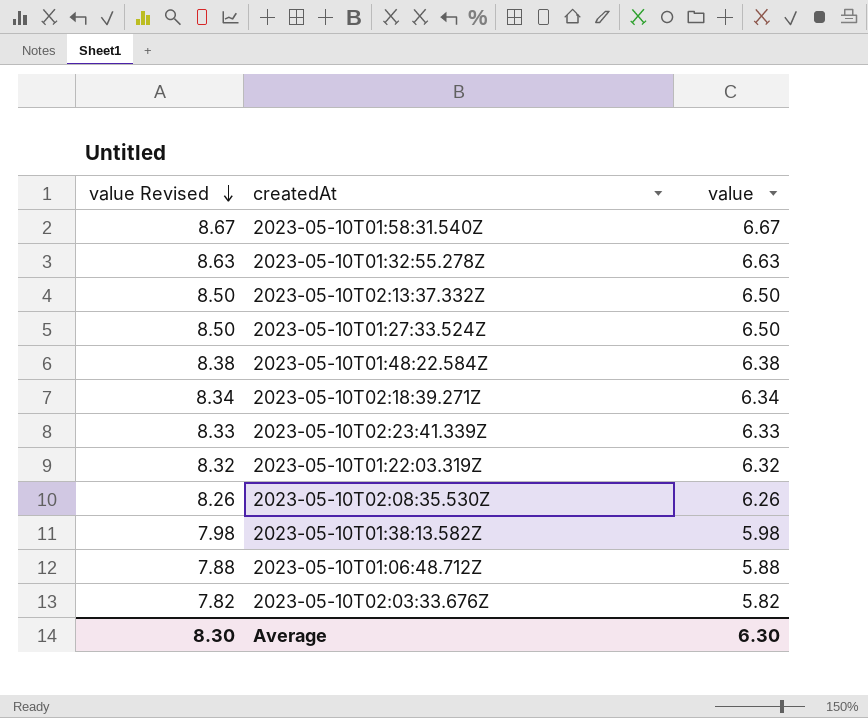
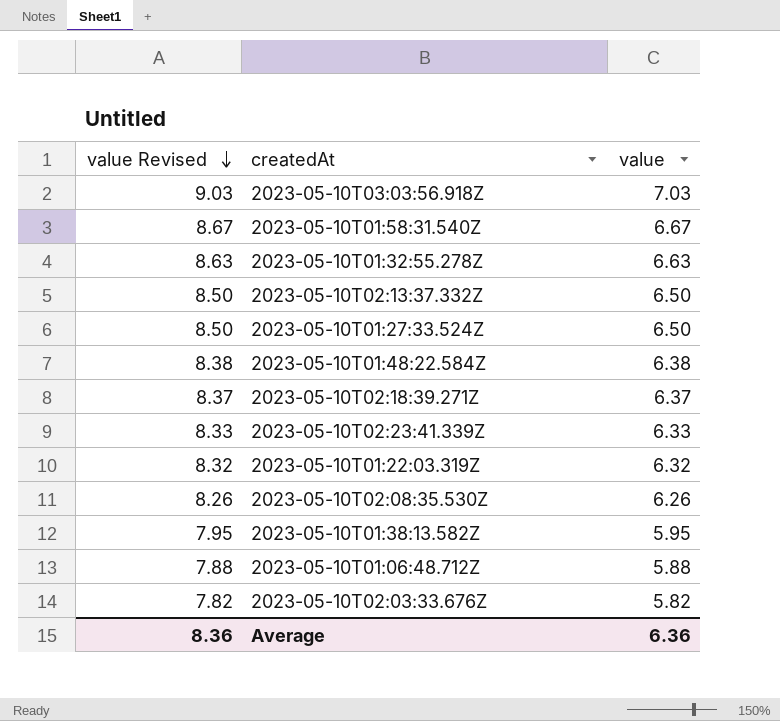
row 2023-05-10T03:03:56.918Z: none -> 9.03 | 7.03
2023-05-10T02:18:39.271Z | value Revised: 8.34 -> 8.37
2023-05-10T02:18:39.271Z | value: 6.34 -> 6.37
2023-05-10T01:38:13.582Z | value Revised: 7.98 -> 7.95
2023-05-10T01:38:13.582Z | value: 5.98 -> 5.95
Average | value Revised: 8.30 -> 8.36
Average | value: 6.30 -> 6.36

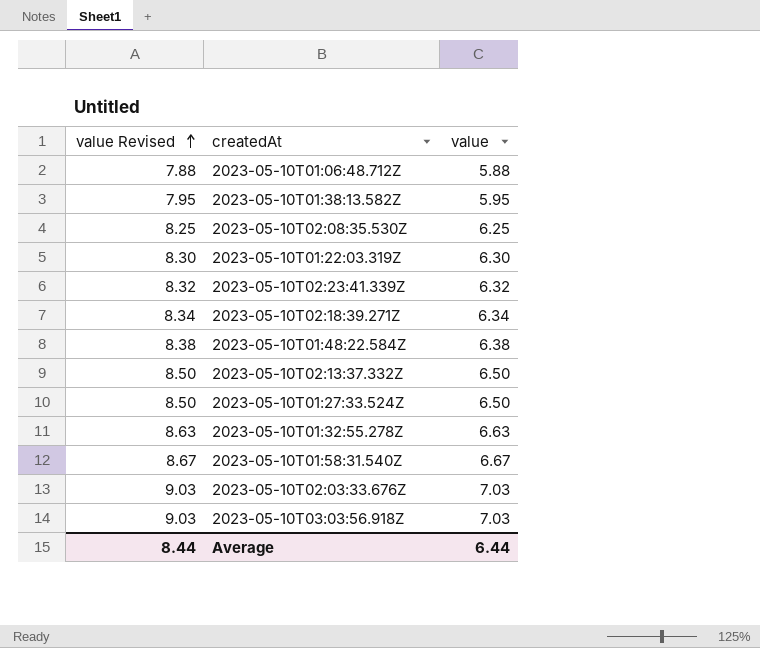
row order: value Revised descending -> value Revised ascending
2023-05-10T02:08:35.530Z | value Revised: 8.26 -> 8.25
2023-05-10T02:08:35.530Z | value: 6.26 -> 6.25
2023-05-10T01:22:03.319Z | value Revised: 8.32 -> 8.30
2023-05-10T01:22:03.319Z | value: 6.32 -> 6.30
2023-05-10T02:23:41.339Z | value Revised: 8.33 -> 8.32
2023-05-10T02:23:41.339Z | value: 6.33 -> 6.32
2023-05-10T02:18:39.271Z | value Revised: 8.37 -> 8.34
2023-05-10T02:18:39.271Z | value: 6.37 -> 6.34
2023-05-10T02:03:33.676Z | value Revised: 7.82 -> 9.03
2023-05-10T02:03:33.676Z | value: 5.82 -> 7.03
Average | value Revised: 8.36 -> 8.44
Average | value: 6.36 -> 6.44

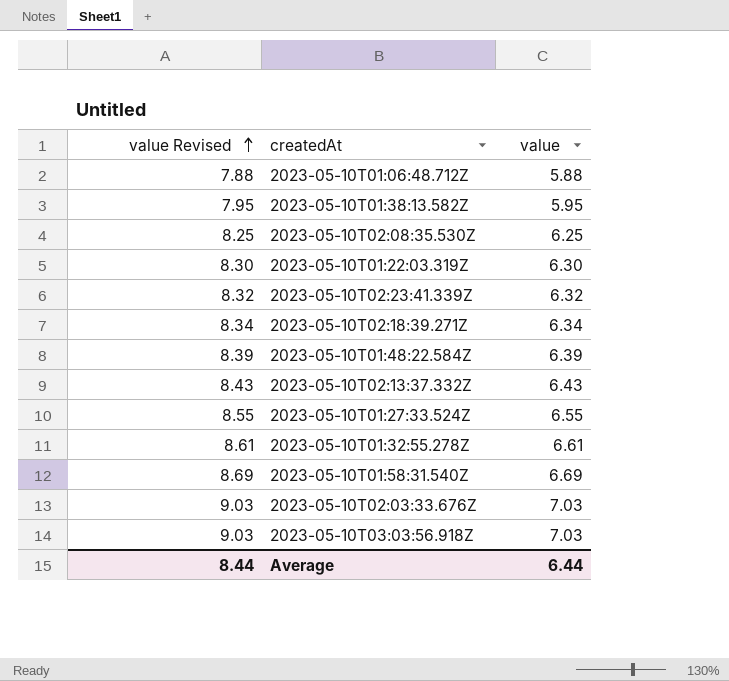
2023-05-10T01:48:22.584Z | value Revised: 8.38 -> 8.39
2023-05-10T01:48:22.584Z | value: 6.38 -> 6.39
2023-05-10T02:13:37.332Z | value Revised: 8.50 -> 8.43
2023-05-10T02:13:37.332Z | value: 6.50 -> 6.43
2023-05-10T01:27:33.524Z | value Revised: 8.50 -> 8.55
2023-05-10T01:27:33.524Z | value: 6.50 -> 6.55
2023-05-10T01:32:55.278Z | value Revised: 8.63 -> 8.61
2023-05-10T01:32:55.278Z | value: 6.63 -> 6.61
2023-05-10T01:58:31.540Z | value Revised: 8.67 -> 8.69
2023-05-10T01:58:31.540Z | value: 6.67 -> 6.69

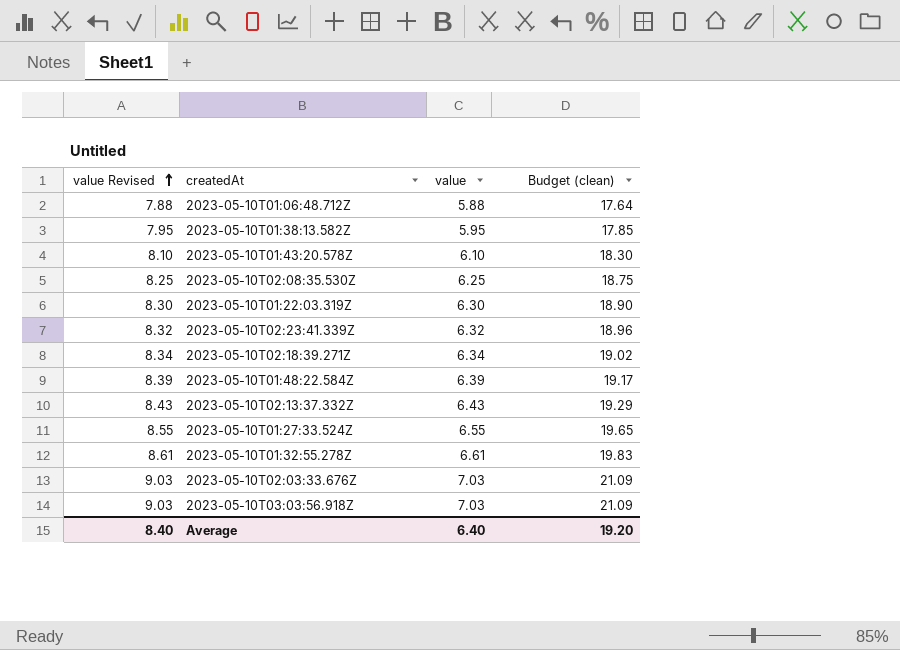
column Budget (clean) | formula: none -> [value] * 3
row 2023-05-10T01:58:31.540Z: 8.69 | 6.69 -> none
row 2023-05-10T01:43:20.578Z: none -> 8.10 | 6.10 | 18.30
Average | value Revised: 8.44 -> 8.40
Average | value: 6.44 -> 6.40

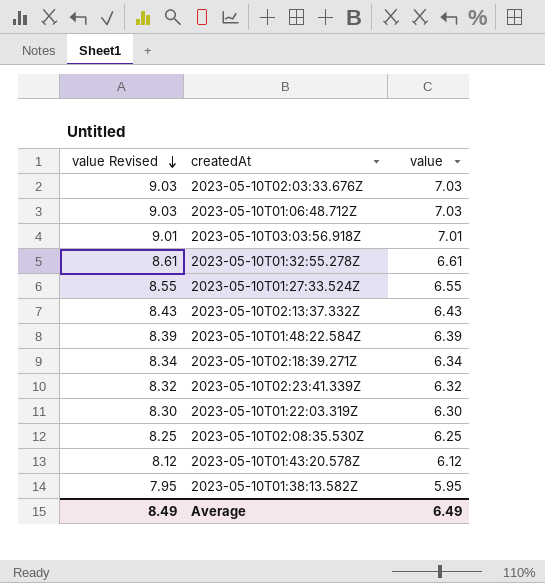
row order: value Revised ascending -> value Revised descending
column Budget (clean) | formula: [value] * 3 -> none
2023-05-10T01:06:48.712Z | value Revised: 7.88 -> 9.03
2023-05-10T01:06:48.712Z | value: 5.88 -> 7.03
2023-05-10T03:03:56.918Z | value Revised: 9.03 -> 9.01
2023-05-10T03:03:56.918Z | value: 7.03 -> 7.01
2023-05-10T01:43:20.578Z | value Revised: 8.10 -> 8.12
2023-05-10T01:43:20.578Z | value: 6.10 -> 6.12
Average | value Revised: 8.40 -> 8.49
Average | value: 6.40 -> 6.49

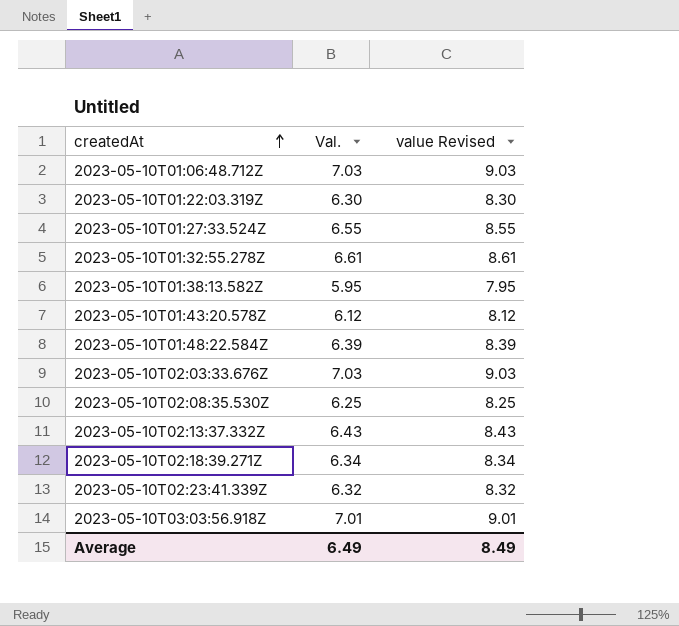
row order: value Revised descending -> createdAt ascending
column name: value -> Val.
column value Revised | position: 1 -> 3

